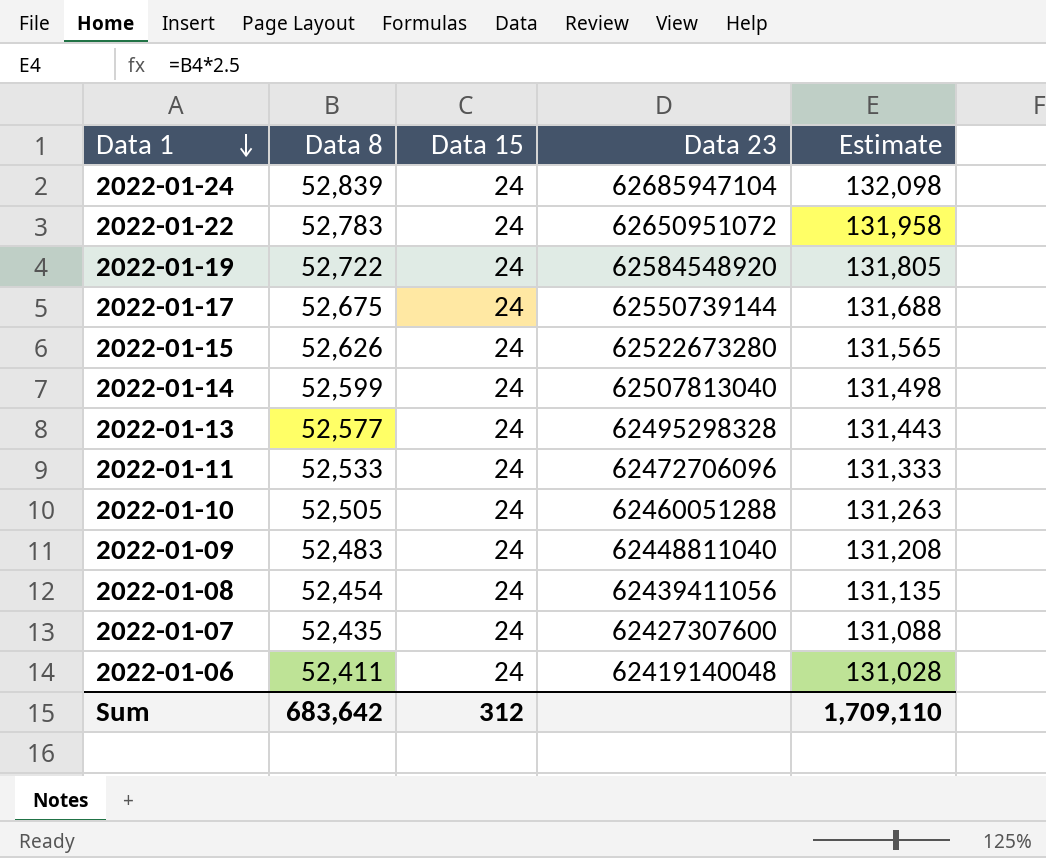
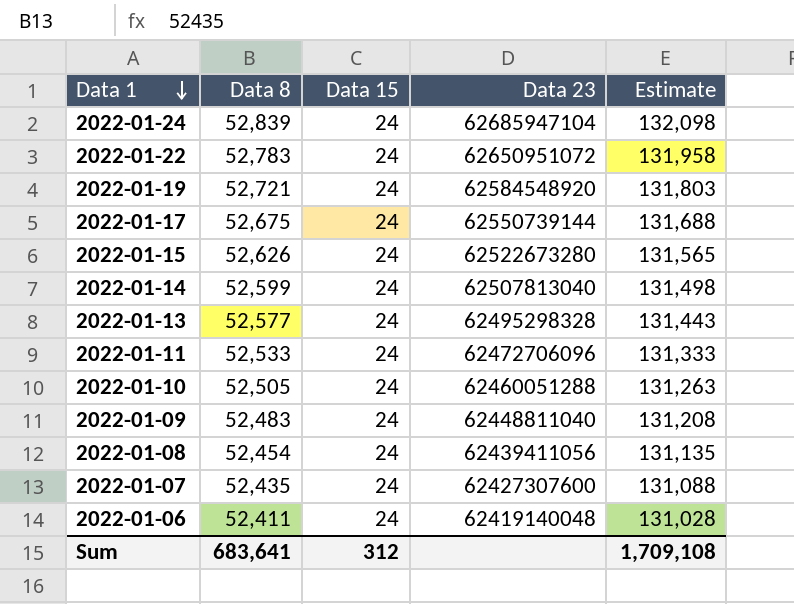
2022-01-19 | Data 8: 52,722 -> 52,721
2022-01-19 | Estimate: 131,805 -> 131,803
Sum | Data 8: 683,642 -> 683,641
Sum | Estimate: 1,709,110 -> 1,709,108

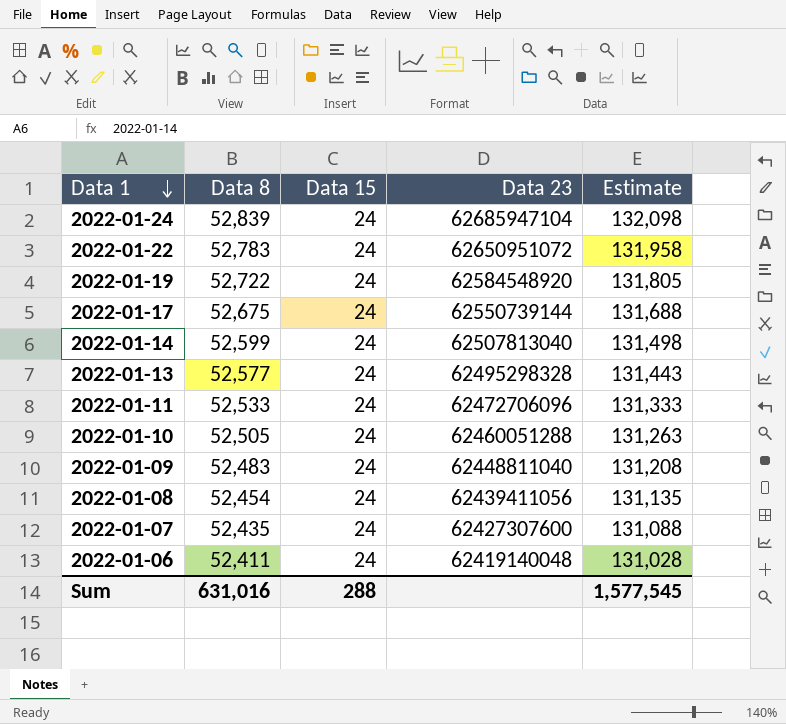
row 2022-01-15: 52,626 | 24 | 62522673280 | 131,565 -> none
2022-01-19 | Data 8: 52,721 -> 52,722
2022-01-19 | Estimate: 131,803 -> 131,805
Sum | Data 8: 683,641 -> 631,016
Sum | Data 15: 312 -> 288
Sum | Estimate: 1,709,108 -> 1,577,545

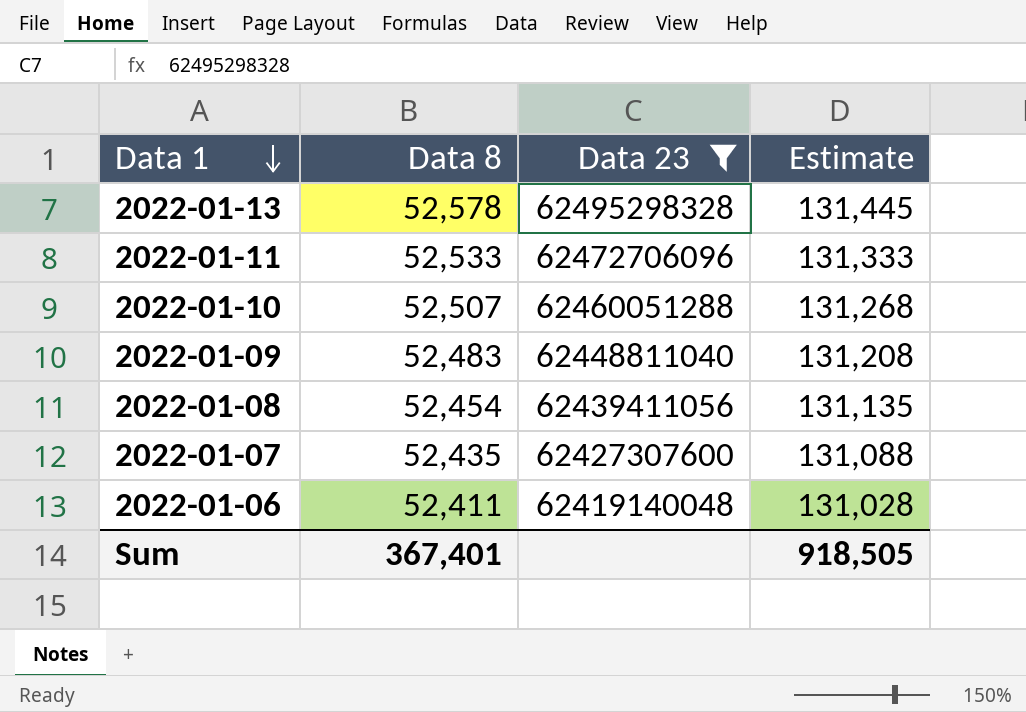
filter: none -> Data 23 <= 62495298328
column Data 15 | position: 3 -> none
2022-01-13 | Data 8: 52,577 -> 52,578
2022-01-13 | Estimate: 131,443 -> 131,445
2022-01-10 | Data 8: 52,505 -> 52,507
2022-01-10 | Estimate: 131,263 -> 131,268
Sum | Data 8: 631,016 -> 367,401
Sum | Estimate: 1,577,545 -> 918,505

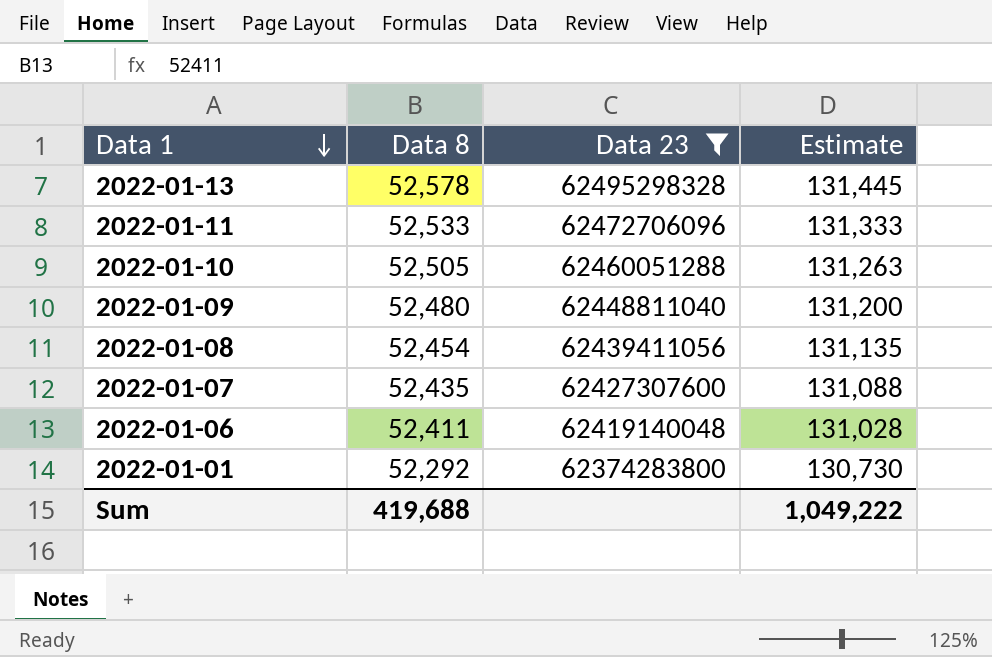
2022-01-10 | Data 8: 52,507 -> 52,505
2022-01-10 | Estimate: 131,268 -> 131,263
2022-01-09 | Data 8: 52,483 -> 52,480
2022-01-09 | Estimate: 131,208 -> 131,200
row 2022-01-01: none -> 52,292 | 62374283800 | 130,730
Sum | Data 8: 367,401 -> 419,688
Sum | Estimate: 918,505 -> 1,049,222

